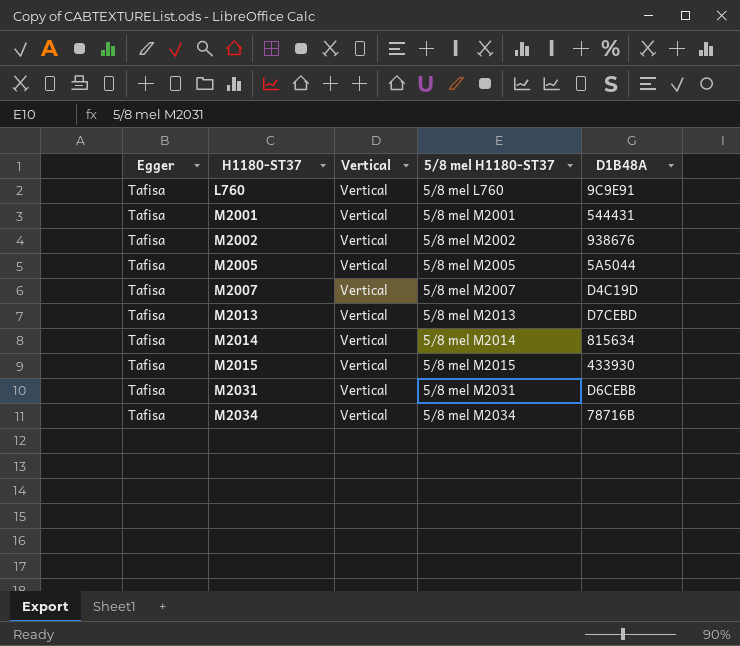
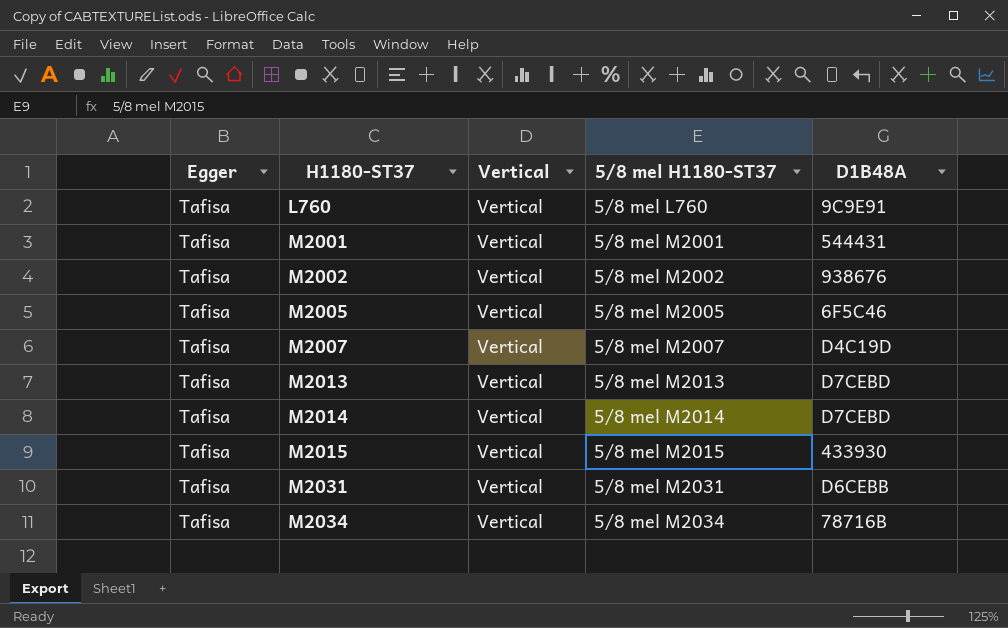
M2005 | D1B48A: 5A5044 -> 6F5C46
M2014 | D1B48A: 815634 -> D7CEBD

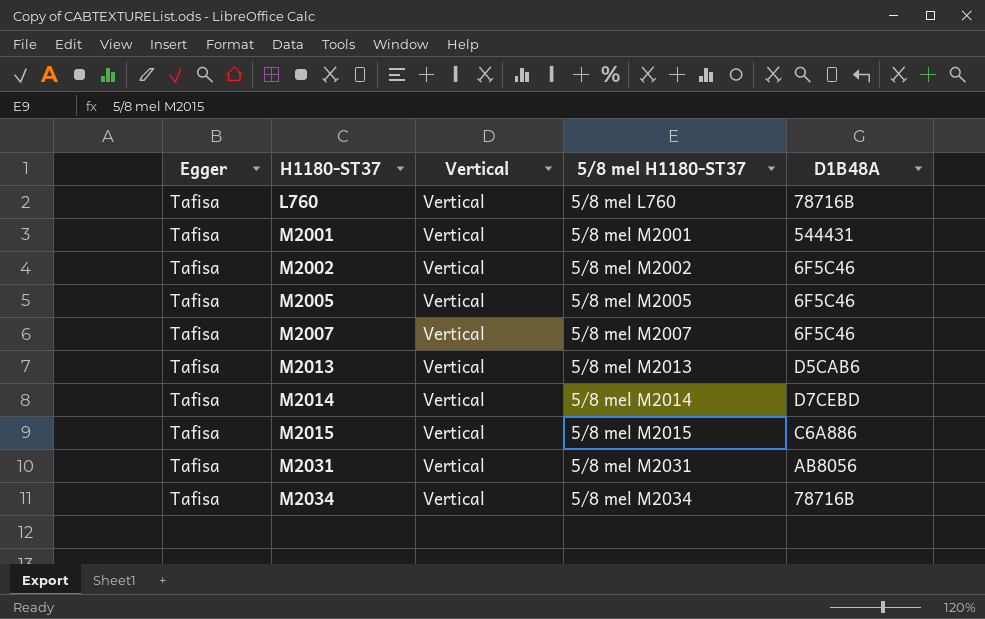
L760 | D1B48A: 9C9E91 -> 78716B
M2002 | D1B48A: 938676 -> 6F5C46
M2007 | D1B48A: D4C19D -> 6F5C46
M2013 | D1B48A: D7CEBD -> D5CAB6
M2015 | D1B48A: 433930 -> C6A886
M2031 | D1B48A: D6CEBB -> AB8056

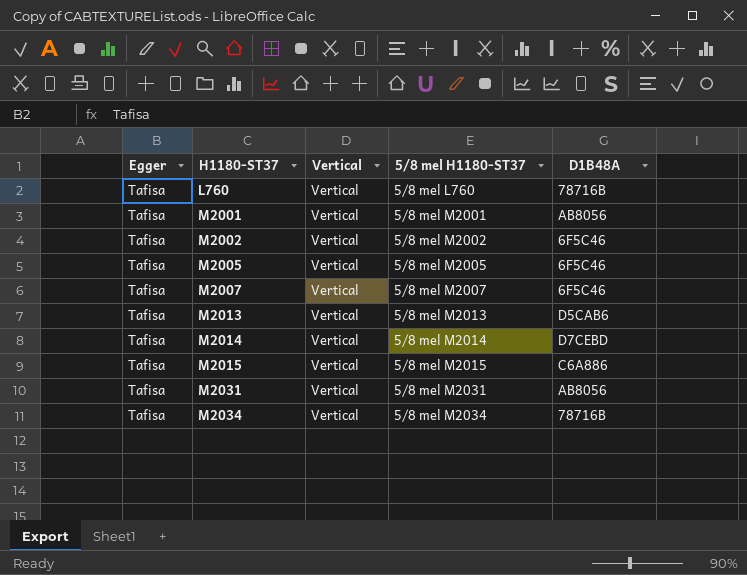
M2001 | D1B48A: 544431 -> AB8056

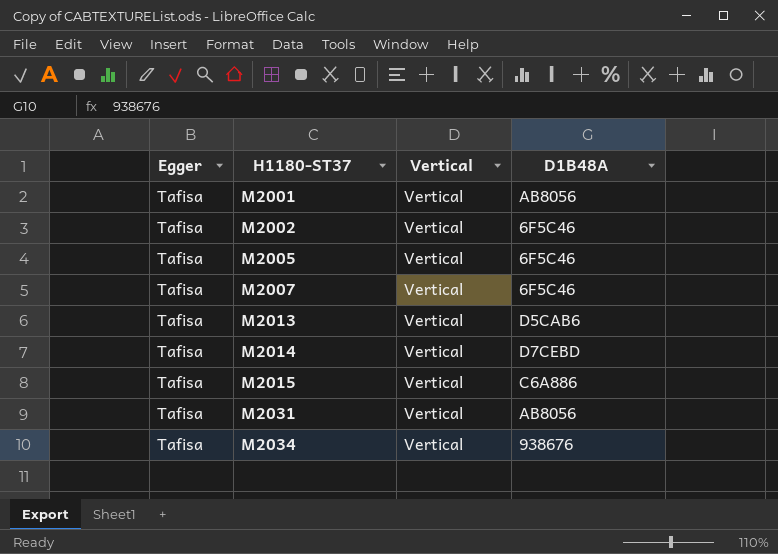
column 5/8 mel H1180-ST37 | position: 4 -> none
row L760: Tafisa | Vertical | 5/8 mel L760 | 78716B -> none
M2034 | D1B48A: 78716B -> 938676

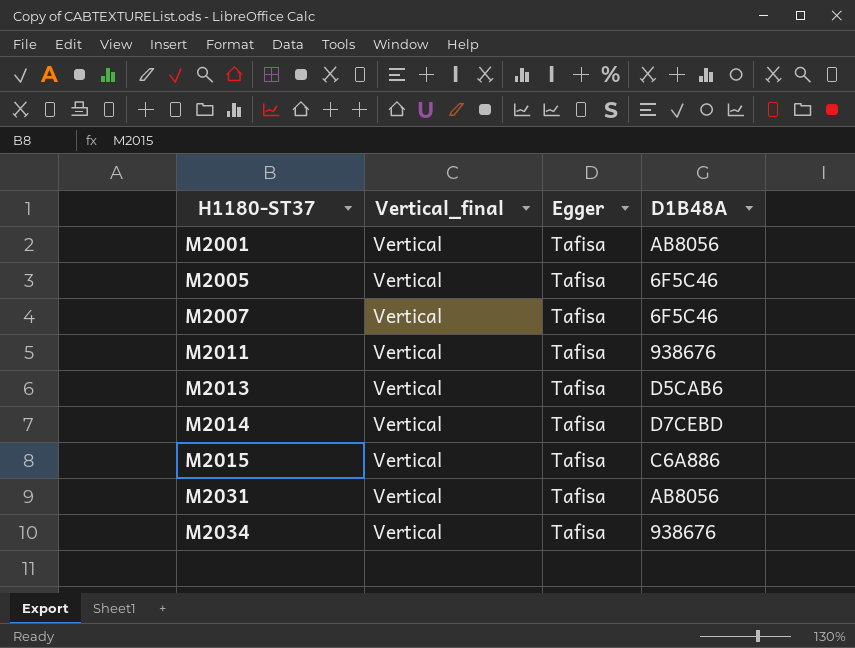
column name: Vertical -> Vertical_final
column Egger | position: 1 -> 3
row M2002: Tafisa | Vertical | 6F5C46 -> none
row M2011: none -> Vertical | Tafisa | 938676

